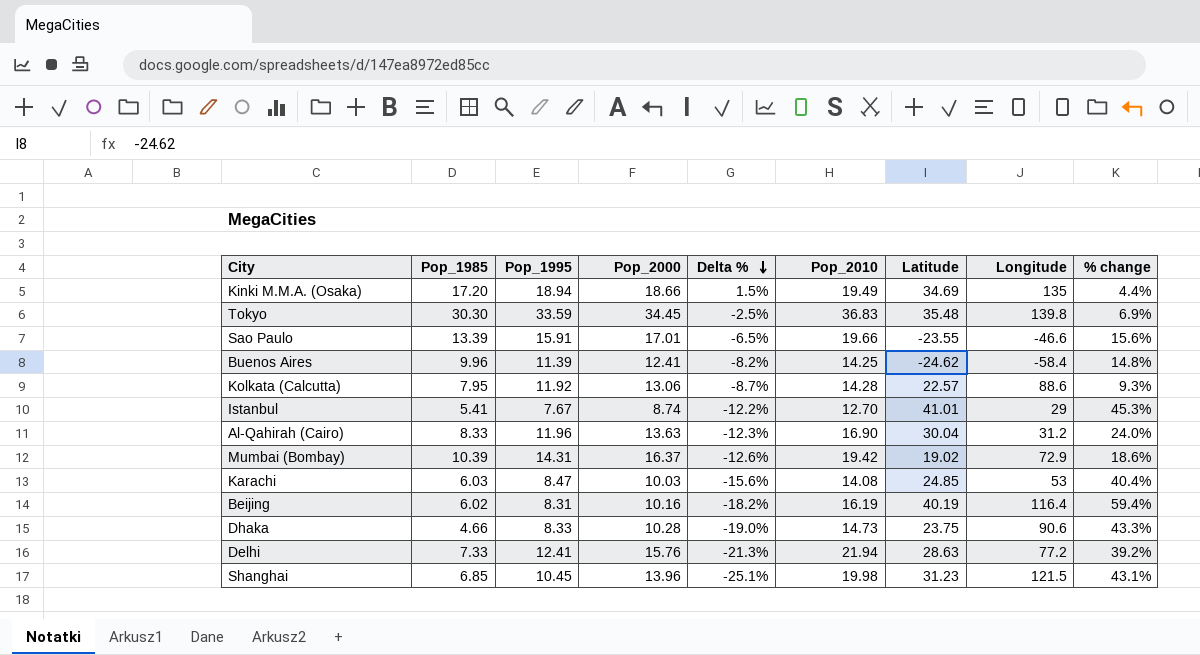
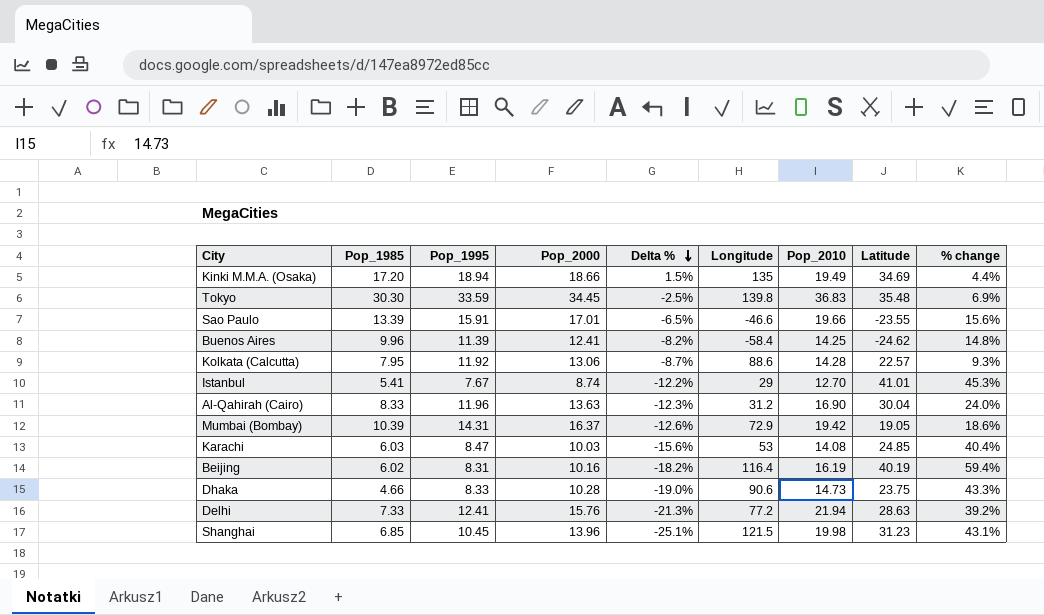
column Longitude | position: 8 -> 6
Mumbai (Bombay) | Latitude: 19.02 -> 19.05

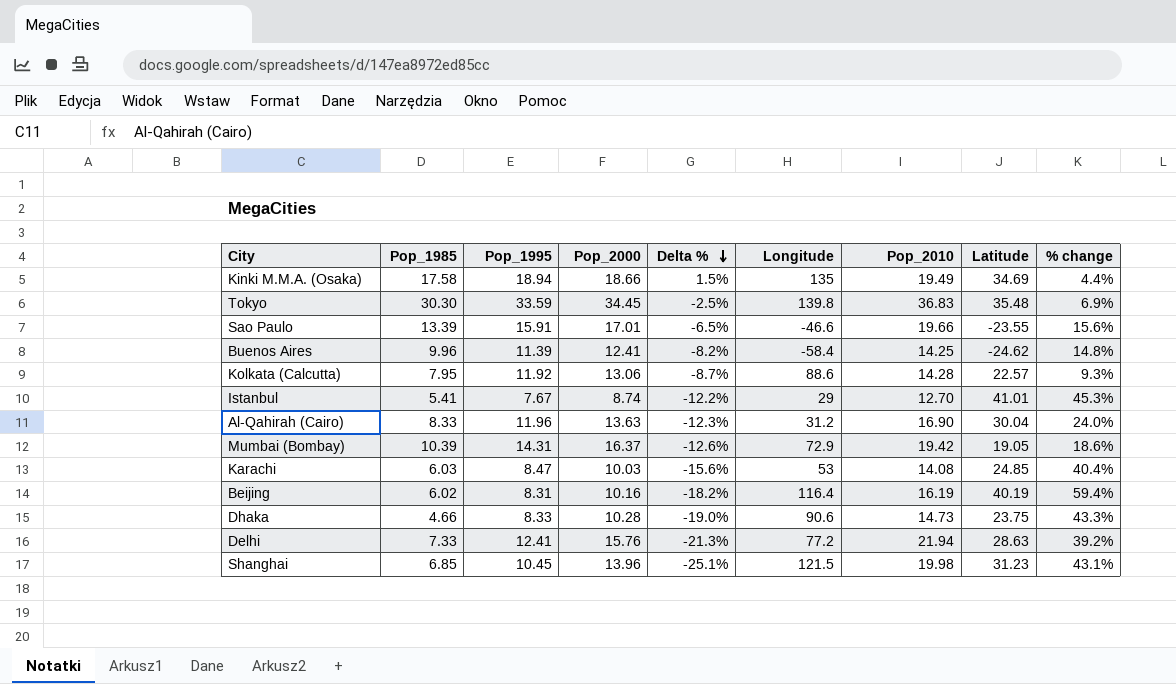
Kinki M.M.A. (Osaka) | Pop_1985: 17.20 -> 17.58

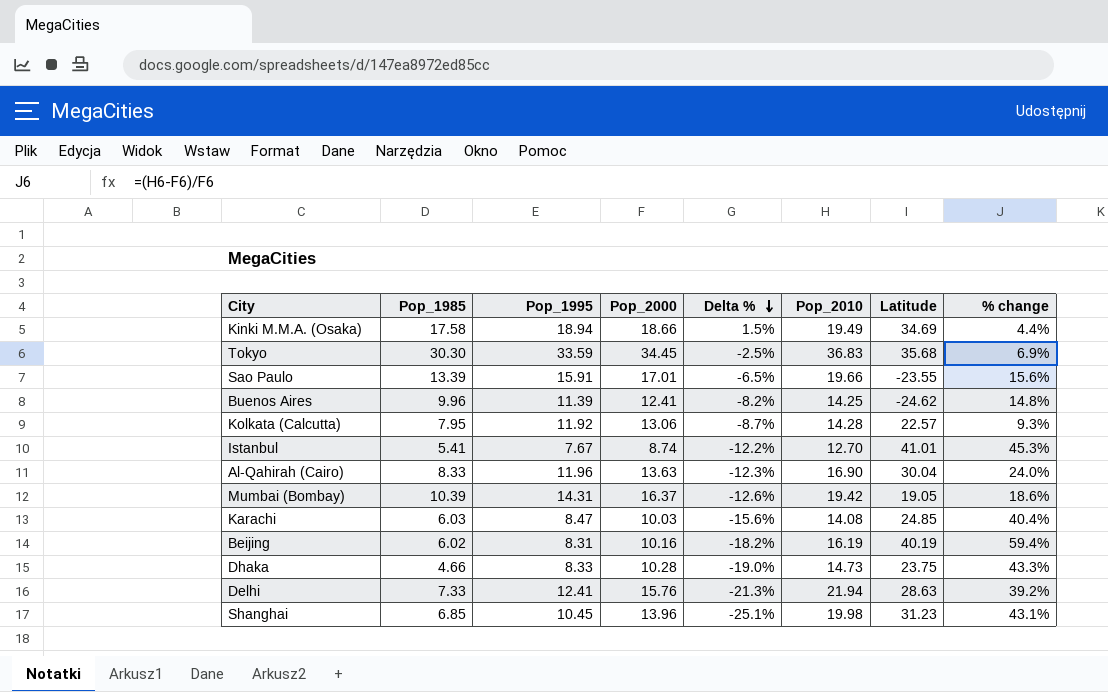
column Longitude | position: 6 -> none
Tokyo | Latitude: 35.48 -> 35.68

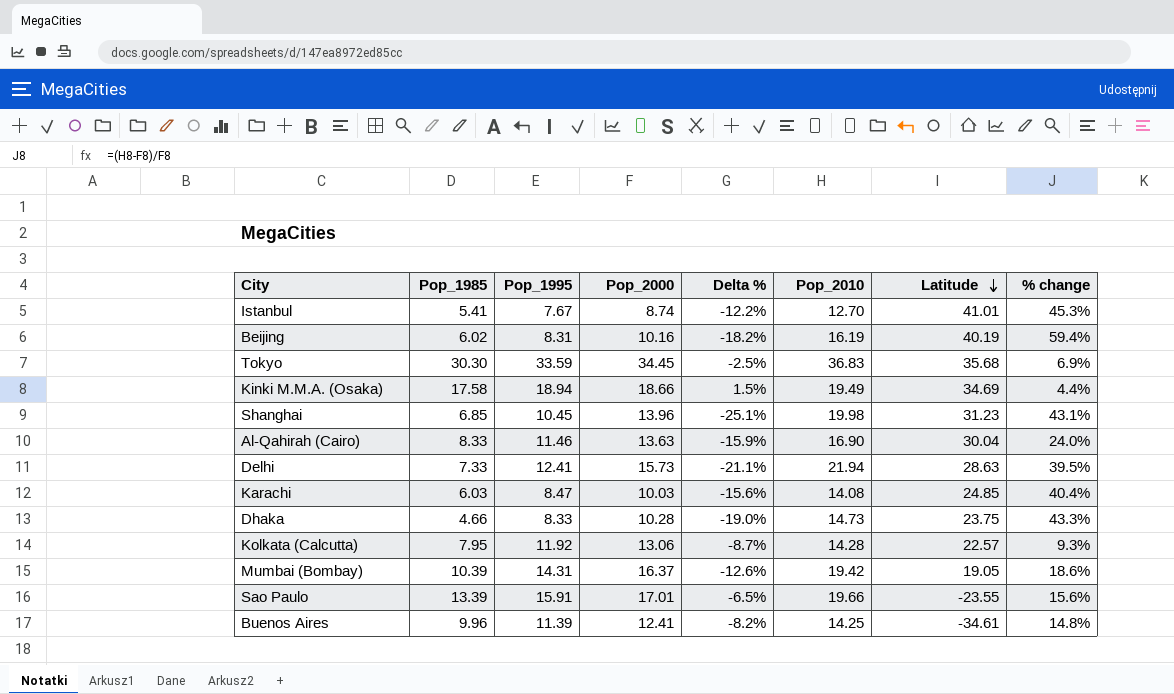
row order: Delta % descending -> Latitude descending
Al-Qahirah (Cairo) | Pop_1995: 11.96 -> 11.46
Al-Qahirah (Cairo) | Delta %: -12.3% -> -15.9%
Delhi | Pop_2000: 15.76 -> 15.73
Delhi | Delta %: -21.3% -> -21.1%
Delhi | % change: 39.2% -> 39.5%
Buenos Aires | Latitude: -24.62 -> -34.61

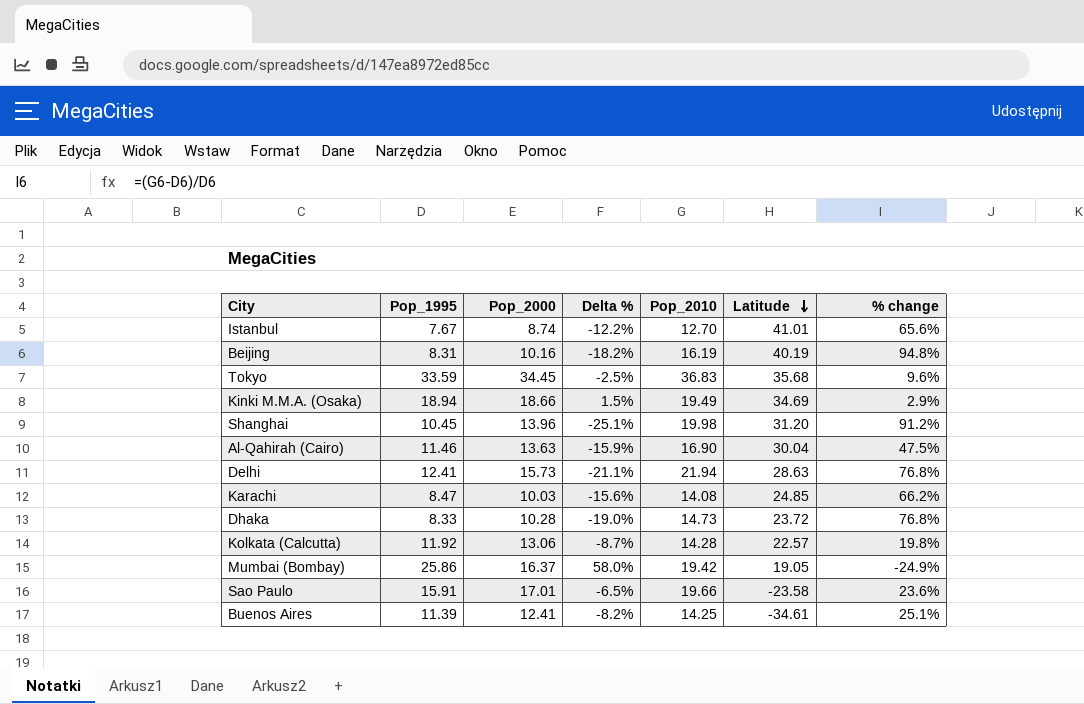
column Pop_1985 | position: 2 -> none
column % change | formula: ([Pop_2010] - [Pop_2000]) / [Pop_2000] -> ([Pop_2010] - [Pop_1995]) / [Pop_1995]
Shanghai | Latitude: 31.23 -> 31.20
Dhaka | Latitude: 23.75 -> 23.72
Mumbai (Bombay) | Pop_1995: 14.31 -> 25.86
Mumbai (Bombay) | Delta %: -12.6% -> 58.0%
Sao Paulo | Latitude: -23.55 -> -23.58

